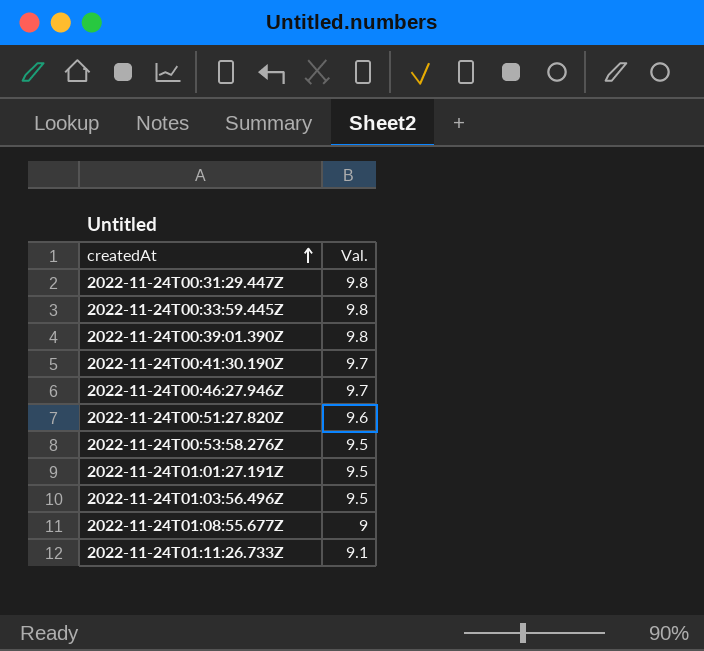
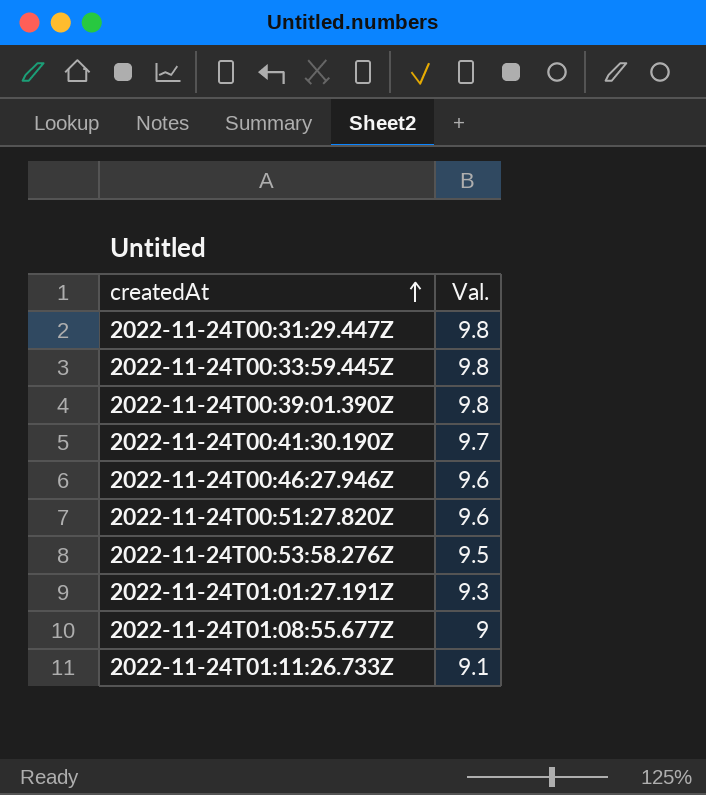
row 2022-11-24T01:03:56.496Z: 9.5 -> none
2022-11-24T00:46:27.946Z | Val.: 9.7 -> 9.6
2022-11-24T01:01:27.191Z | Val.: 9.5 -> 9.3

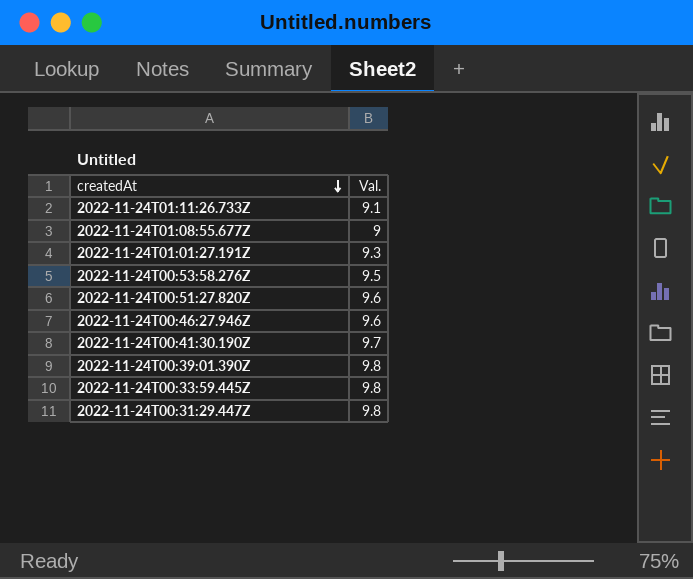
row order: createdAt ascending -> createdAt descending

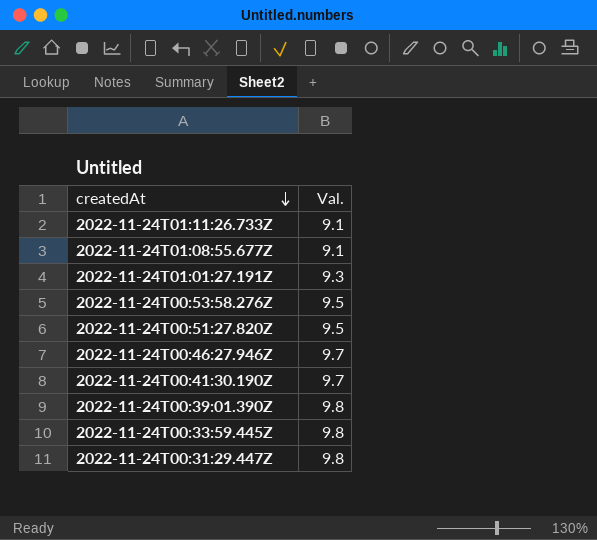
2022-11-24T01:08:55.677Z | Val.: 9 -> 9.1
2022-11-24T00:51:27.820Z | Val.: 9.6 -> 9.5
2022-11-24T00:46:27.946Z | Val.: 9.6 -> 9.7

